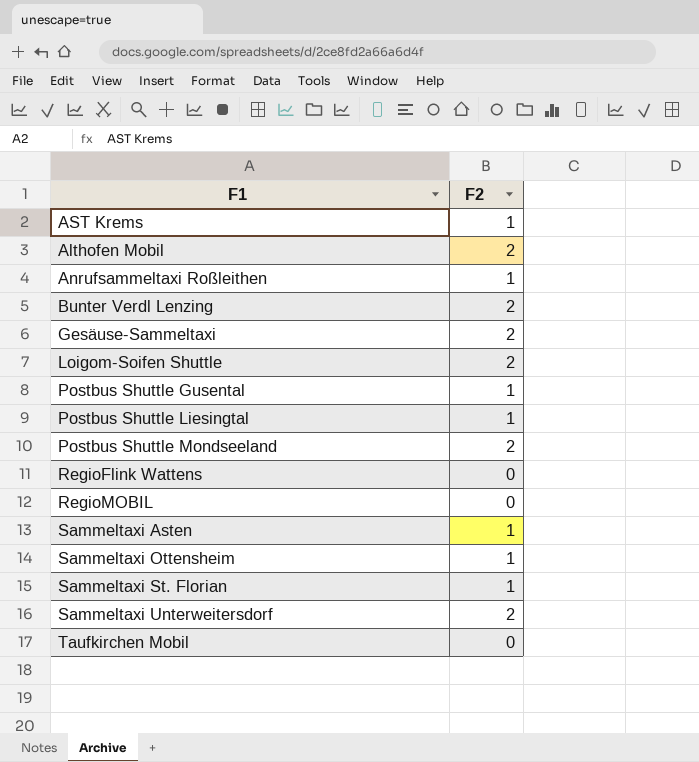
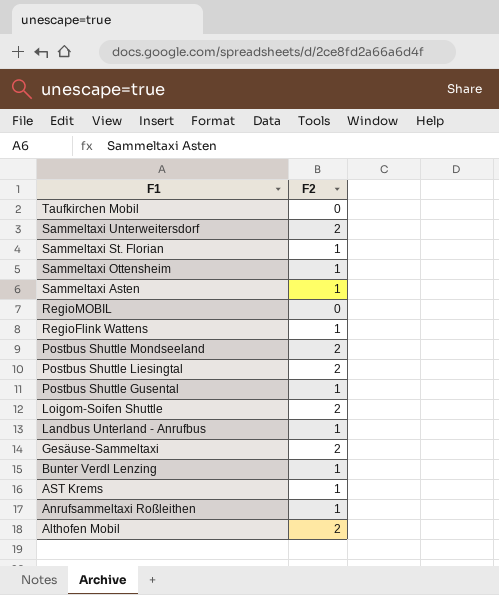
row order: none -> F1 descending
RegioFlink Wattens | F2: 0 -> 1
Postbus Shuttle Liesingtal | F2: 1 -> 2
row Landbus Unterland - Anrufbus: none -> 1
Bunter Verdl Lenzing | F2: 2 -> 1

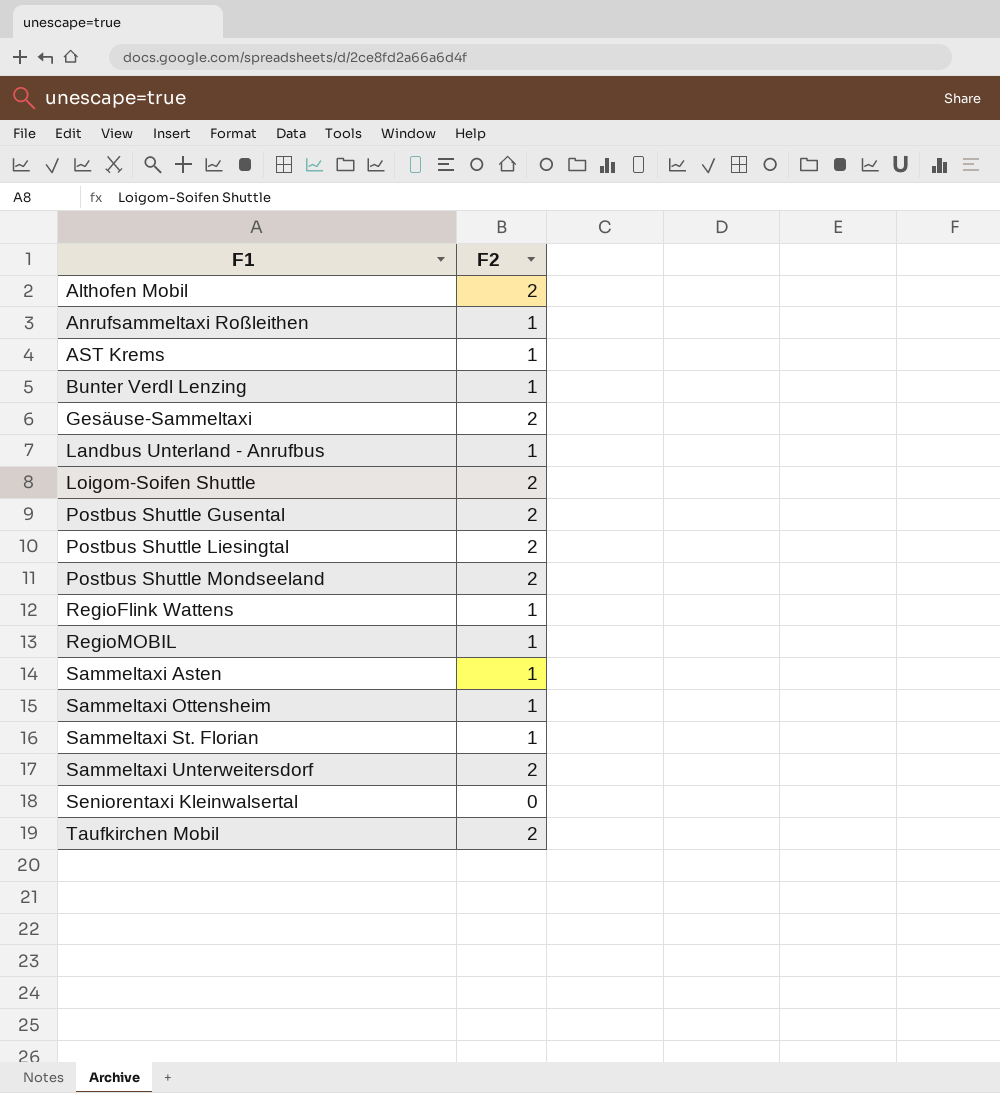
row order: F1 descending -> F1 ascending
Postbus Shuttle Gusental | F2: 1 -> 2
RegioMOBIL | F2: 0 -> 1
row Seniorentaxi Kleinwalsertal: none -> 0
Taufkirchen Mobil | F2: 0 -> 2

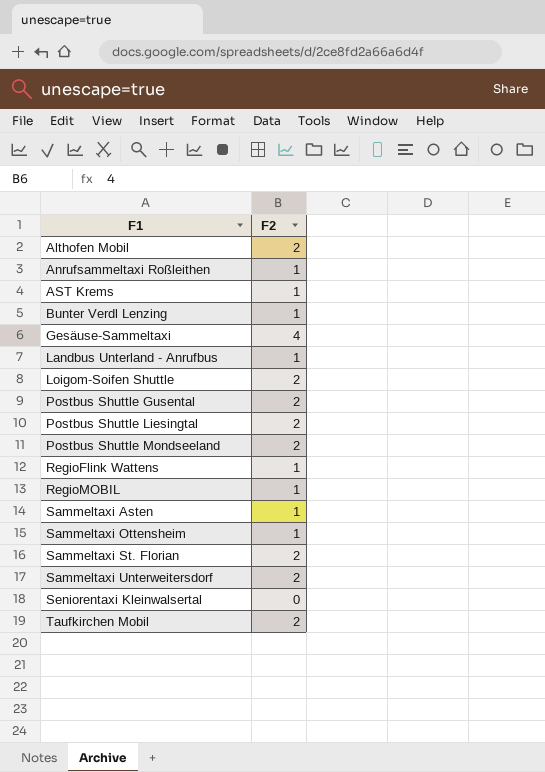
Gesäuse-Sammeltaxi | F2: 2 -> 4
Sammeltaxi St. Florian | F2: 1 -> 2

